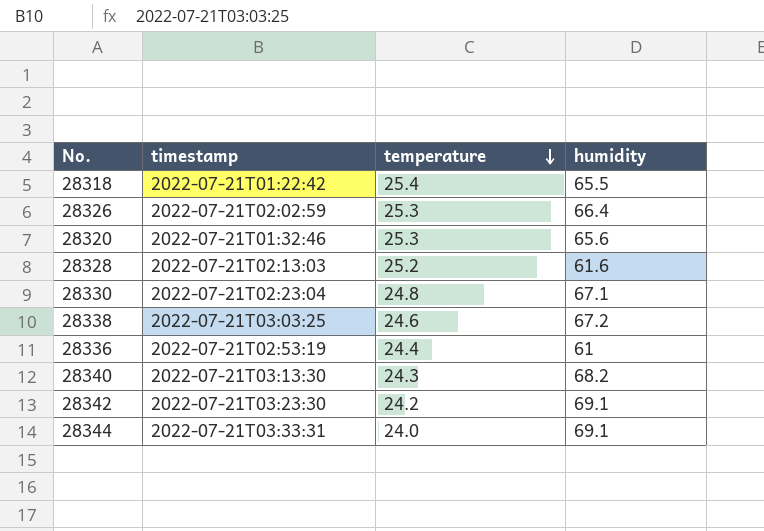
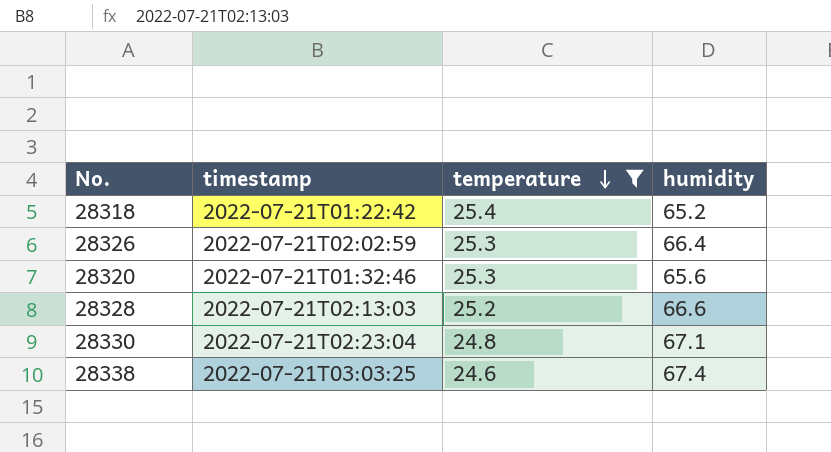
filter: none -> temperature >= 24.6
28318 | humidity: 65.5 -> 65.2
28328 | humidity: 61.6 -> 66.6
28338 | humidity: 67.2 -> 67.4

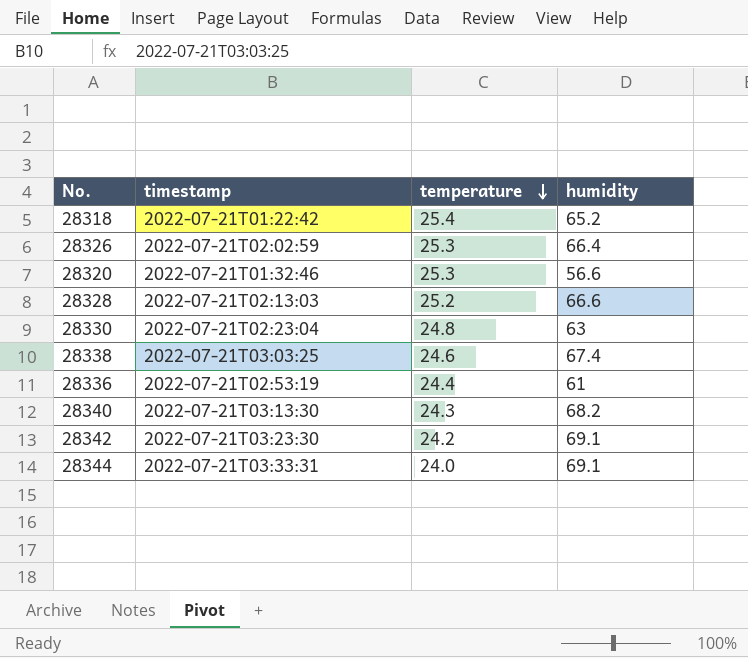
filter: temperature >= 24.6 -> none
28320 | humidity: 65.6 -> 56.6
28330 | humidity: 67.1 -> 63

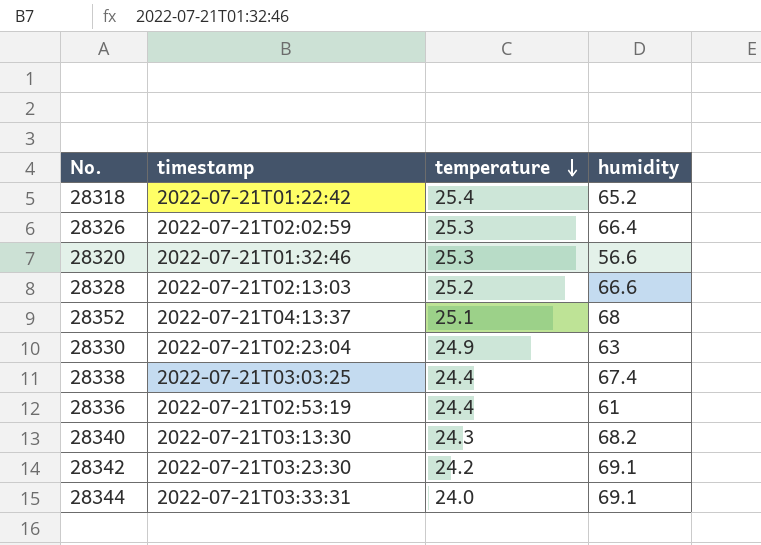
row 28352: none -> 2022-07-21T04:13:37 | 25.1 | 68
28330 | temperature: 24.8 -> 24.9
28338 | temperature: 24.6 -> 24.4

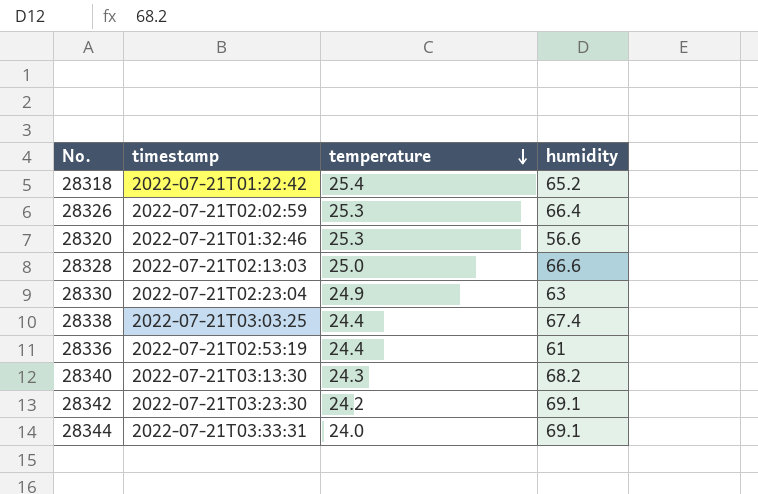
row 28352: 2022-07-21T04:13:37 | 25.1 | 68 -> none
28328 | temperature: 25.2 -> 25.0

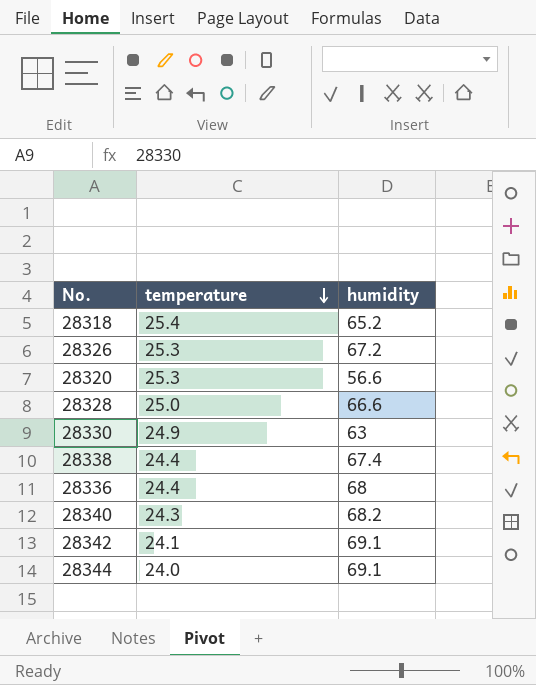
column timestamp | position: 2 -> none
28326 | humidity: 66.4 -> 67.2
28336 | humidity: 61 -> 68
28342 | temperature: 24.2 -> 24.1

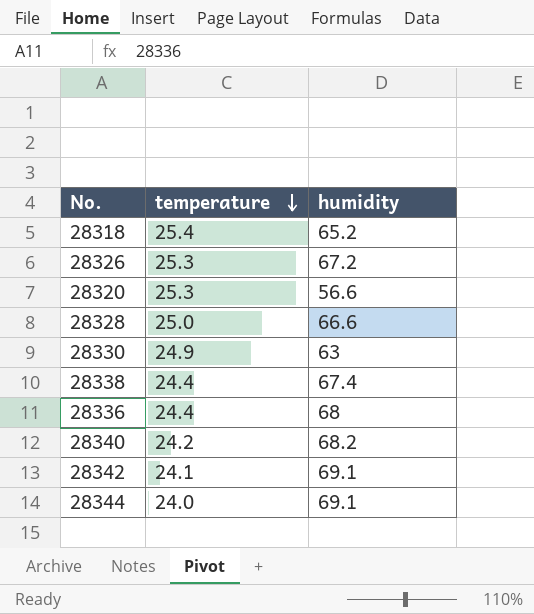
28340 | temperature: 24.3 -> 24.2

